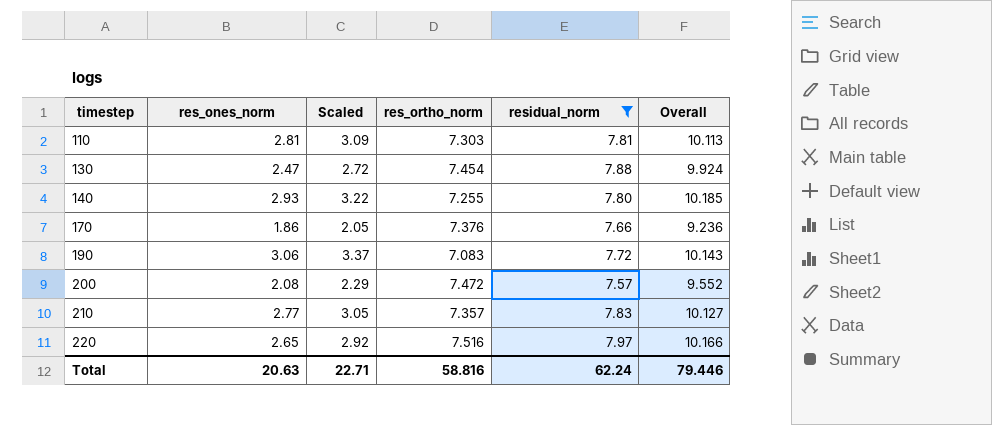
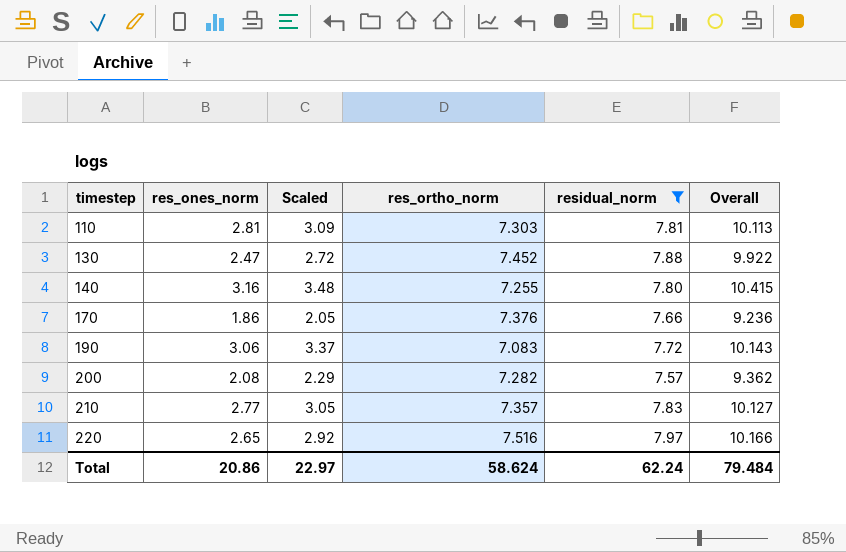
130 | res_ortho_norm: 7.454 -> 7.452
130 | Overall: 9.924 -> 9.922
140 | res_ones_norm: 2.93 -> 3.16
140 | Scaled: 3.22 -> 3.48
140 | Overall: 10.185 -> 10.415
200 | res_ortho_norm: 7.472 -> 7.282
200 | Overall: 9.552 -> 9.362
Total | res_ones_norm: 20.63 -> 20.86
Total | Scaled: 22.71 -> 22.97
Total | res_ortho_norm: 58.816 -> 58.624
Total | Overall: 79.446 -> 79.484

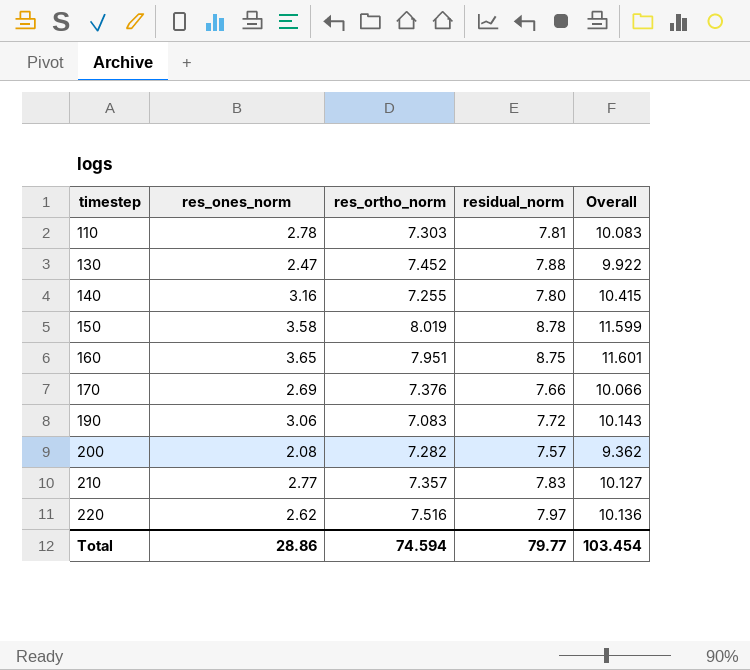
filter: residual_norm <= 7.97 -> none
column Scaled | formula: [res_ones_norm] * 1.1 -> none
110 | res_ones_norm: 2.81 -> 2.78
110 | Overall: 10.113 -> 10.083
170 | res_ones_norm: 1.86 -> 2.69
170 | Overall: 9.236 -> 10.066
220 | res_ones_norm: 2.65 -> 2.62
220 | Overall: 10.166 -> 10.136
Total | res_ones_norm: 20.86 -> 28.86
Total | res_ortho_norm: 58.624 -> 74.594
Total | residual_norm: 62.24 -> 79.77
Total | Overall: 79.484 -> 103.454

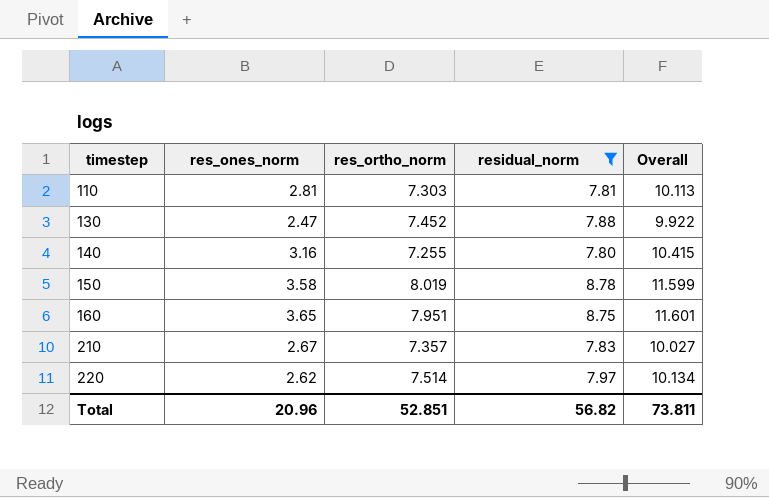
filter: none -> residual_norm >= 7.80
110 | res_ones_norm: 2.78 -> 2.81
110 | Overall: 10.083 -> 10.113
210 | res_ones_norm: 2.77 -> 2.67
210 | Overall: 10.127 -> 10.027
220 | res_ortho_norm: 7.516 -> 7.514
220 | Overall: 10.136 -> 10.134
Total | res_ones_norm: 28.86 -> 20.96
Total | res_ortho_norm: 74.594 -> 52.851
Total | residual_norm: 79.77 -> 56.82
Total | Overall: 103.454 -> 73.811

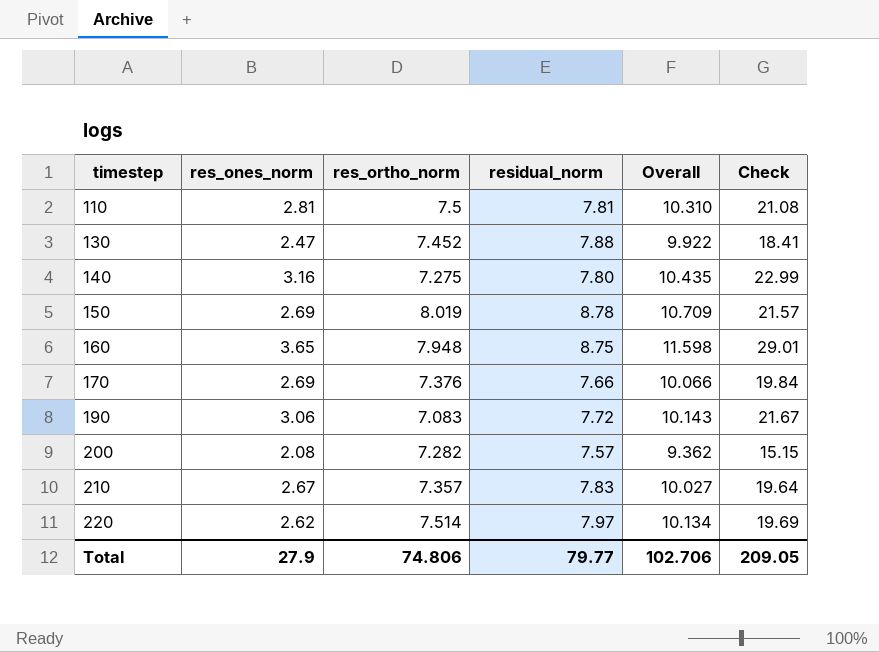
filter: residual_norm >= 7.80 -> none
column Check | formula: none -> [res_ones_norm] * [res_ortho_norm]
110 | res_ortho_norm: 7.303 -> 7.5
110 | Overall: 10.113 -> 10.310
140 | res_ortho_norm: 7.255 -> 7.275
140 | Overall: 10.415 -> 10.435
150 | res_ones_norm: 3.58 -> 2.69
150 | Overall: 11.599 -> 10.709
160 | res_ortho_norm: 7.951 -> 7.948
160 | Overall: 11.601 -> 11.598
Total | res_ones_norm: 20.96 -> 27.9
Total | res_ortho_norm: 52.851 -> 74.806
Total | residual_norm: 56.82 -> 79.77
Total | Overall: 73.811 -> 102.706

